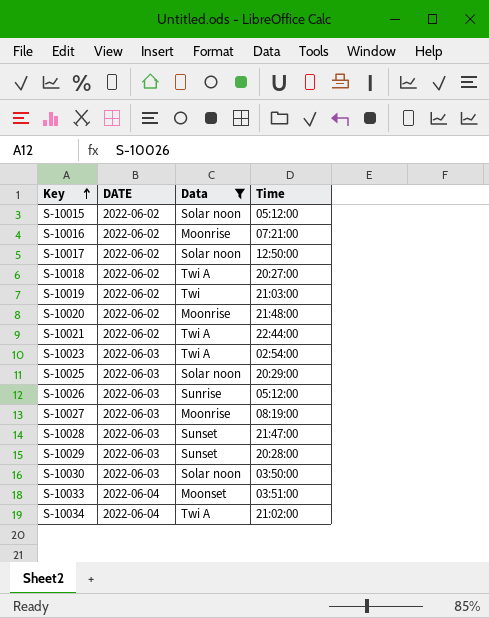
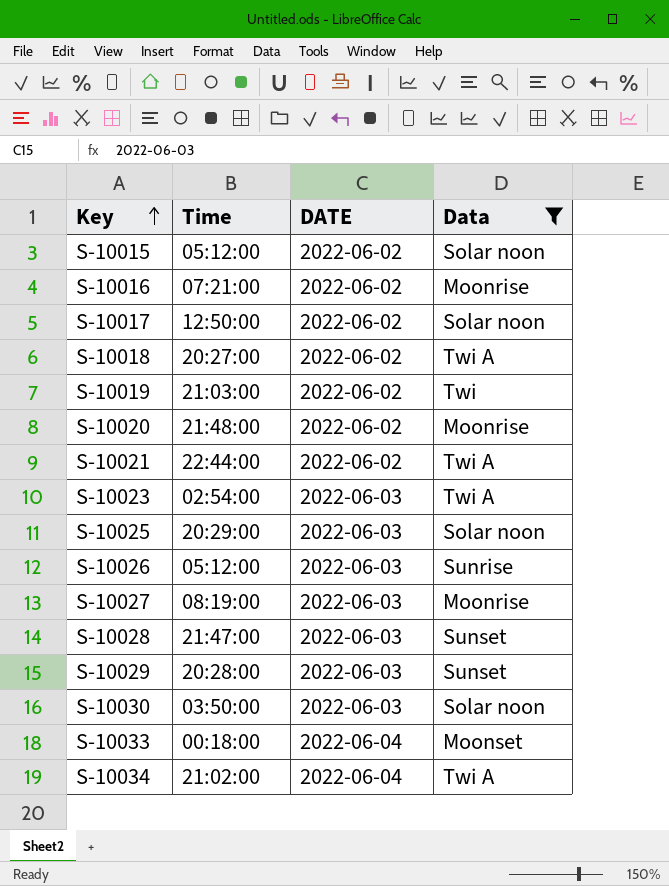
column Time | position: 4 -> 2
S-10033 | Time: 03:51:00 -> 00:18:00

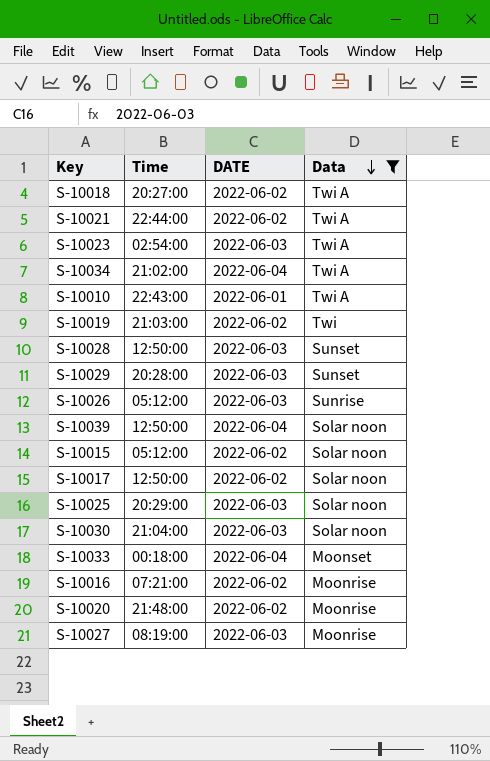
row order: Key ascending -> Data descending
row S-10010: none -> 22:43:00 | 2022-06-01 | Twi A
S-10028 | Time: 21:47:00 -> 12:50:00
row S-10039: none -> 12:50:00 | 2022-06-04 | Solar noon
S-10030 | Time: 03:50:00 -> 21:04:00

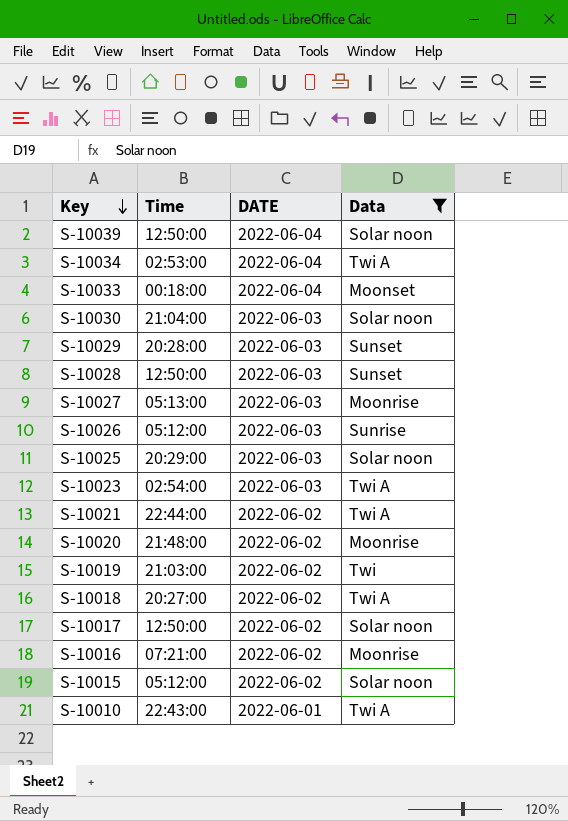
row order: Data descending -> Key descending
S-10034 | Time: 21:02:00 -> 02:53:00
S-10027 | Time: 08:19:00 -> 05:13:00

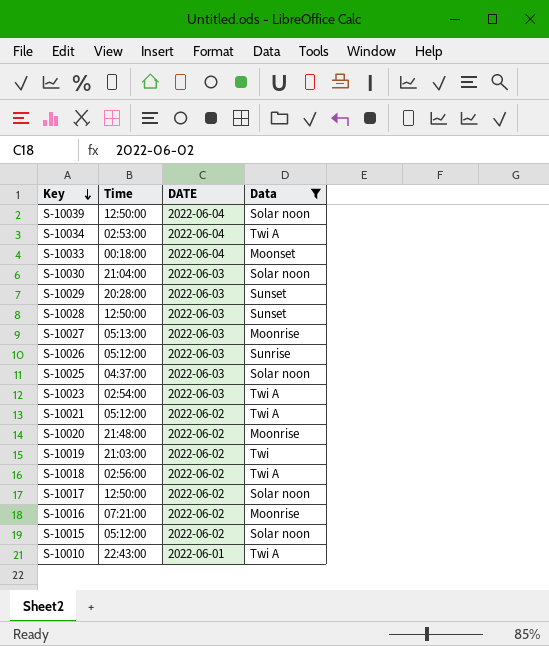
S-10025 | Time: 20:29:00 -> 04:37:00
S-10021 | Time: 22:44:00 -> 05:12:00
S-10018 | Time: 20:27:00 -> 02:56:00

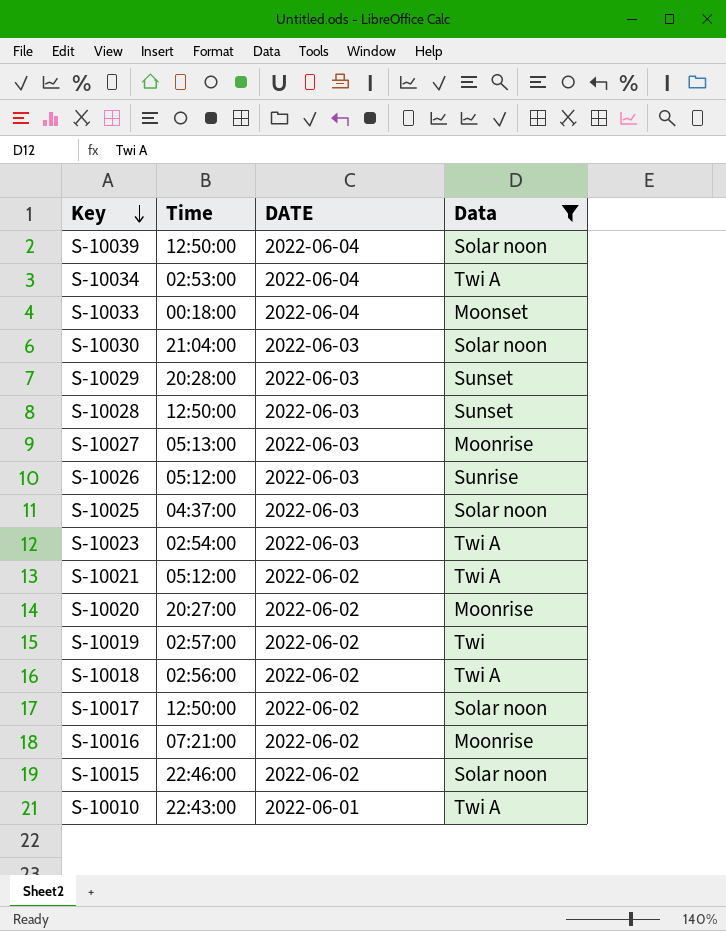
S-10020 | Time: 21:48:00 -> 20:27:00
S-10019 | Time: 21:03:00 -> 02:57:00
S-10015 | Time: 05:12:00 -> 22:46:00

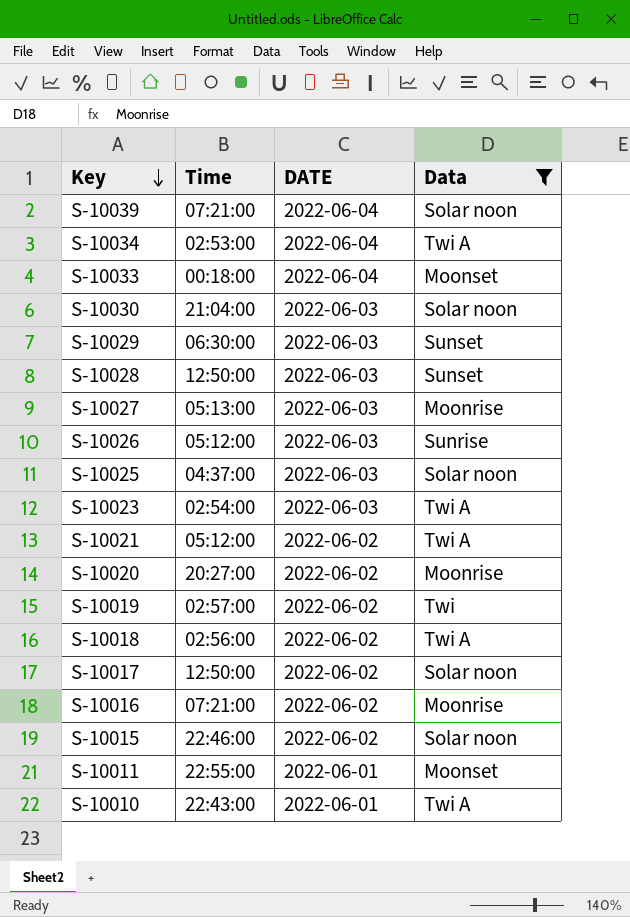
S-10039 | Time: 12:50:00 -> 07:21:00
S-10029 | Time: 20:28:00 -> 06:30:00
row S-10011: none -> 22:55:00 | 2022-06-01 | Moonset

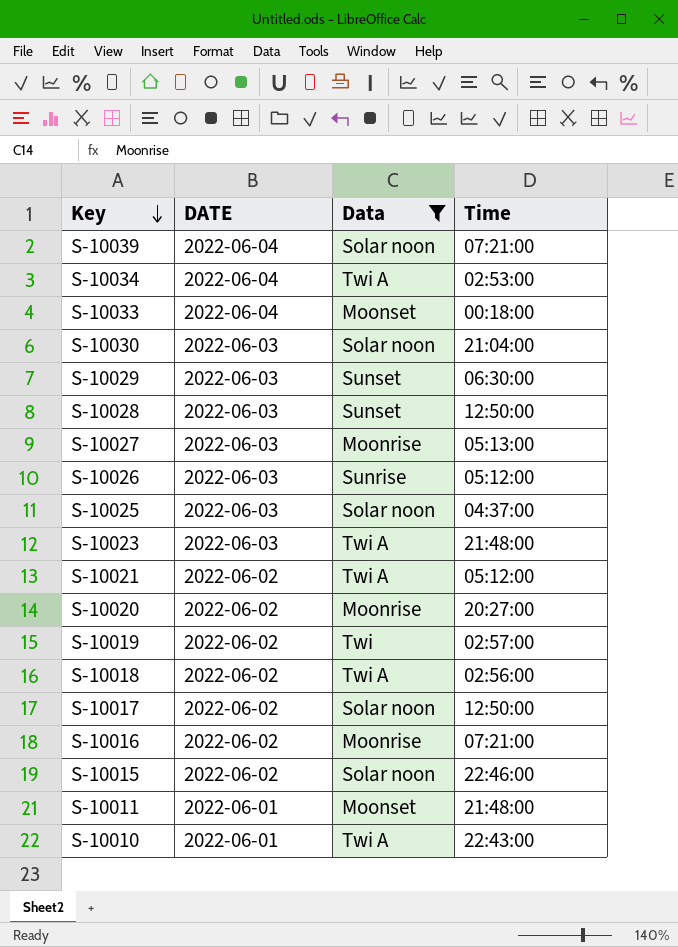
column Time | position: 2 -> 4
S-10023 | Time: 02:54:00 -> 21:48:00
S-10011 | Time: 22:55:00 -> 21:48:00

